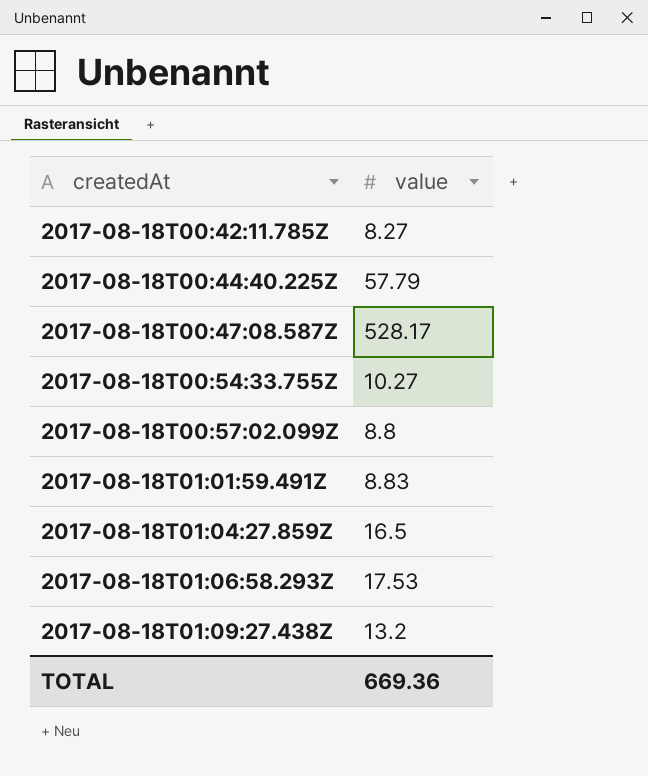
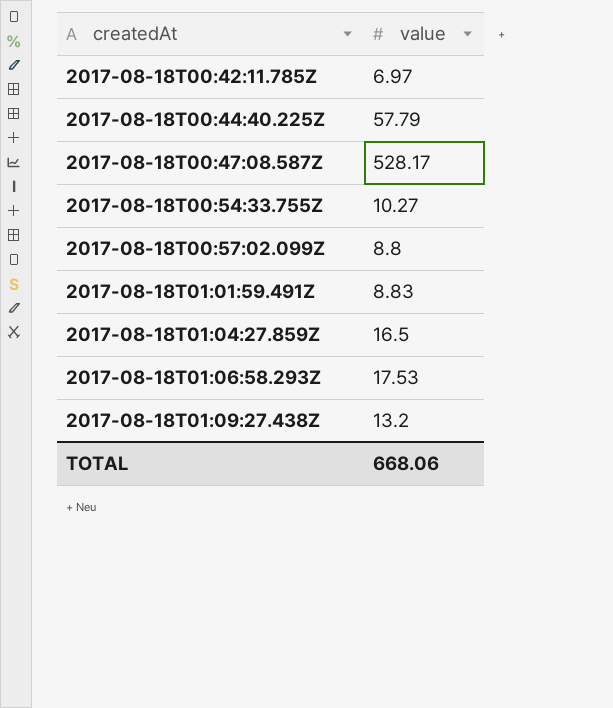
2017-08-18T00:42:11.785Z | value: 8.27 -> 6.97
TOTAL | value: 669.36 -> 668.06

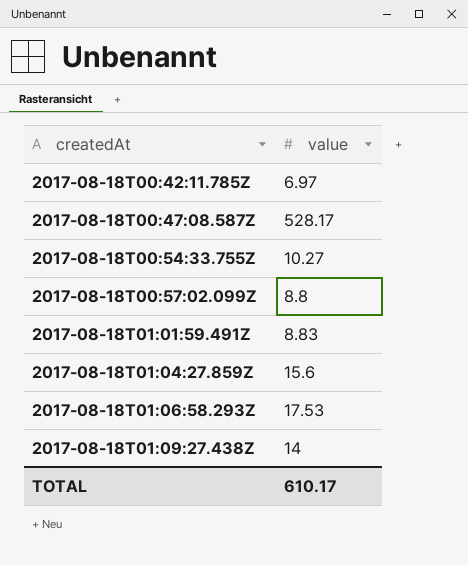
row 2017-08-18T00:44:40.225Z: 57.79 -> none
2017-08-18T01:04:27.859Z | value: 16.5 -> 15.6
2017-08-18T01:09:27.438Z | value: 13.2 -> 14
TOTAL | value: 668.06 -> 610.17

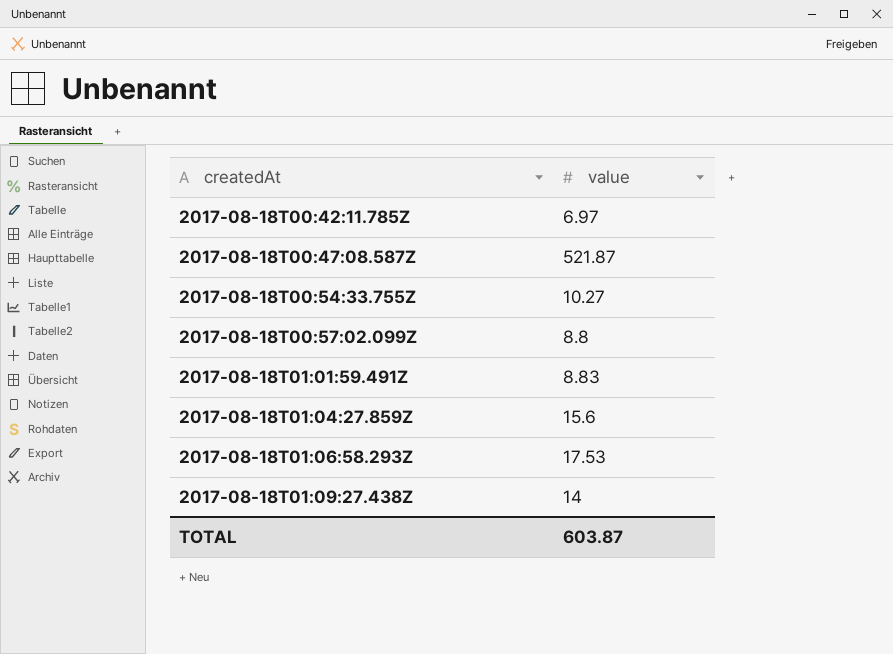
2017-08-18T00:47:08.587Z | value: 528.17 -> 521.87
TOTAL | value: 610.17 -> 603.87

